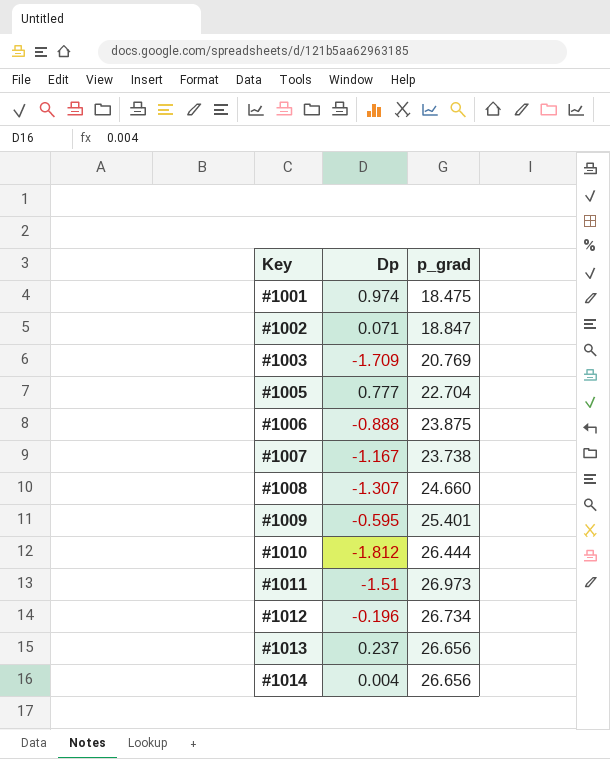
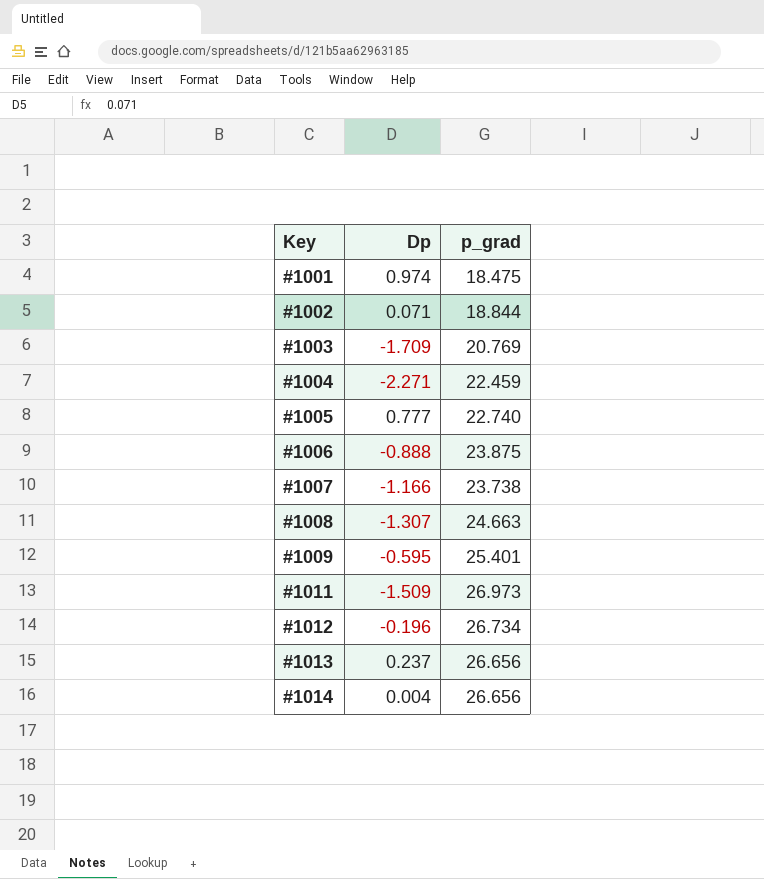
row #1010: -1.812 | 26.444 -> none
#1002 | p_grad: 18.847 -> 18.844
row #1004: none -> -2.271 | 22.459
#1005 | p_grad: 22.704 -> 22.740
#1007 | Dp: -1.167 -> -1.166
#1008 | p_grad: 24.660 -> 24.663
#1011 | Dp: -1.51 -> -1.509

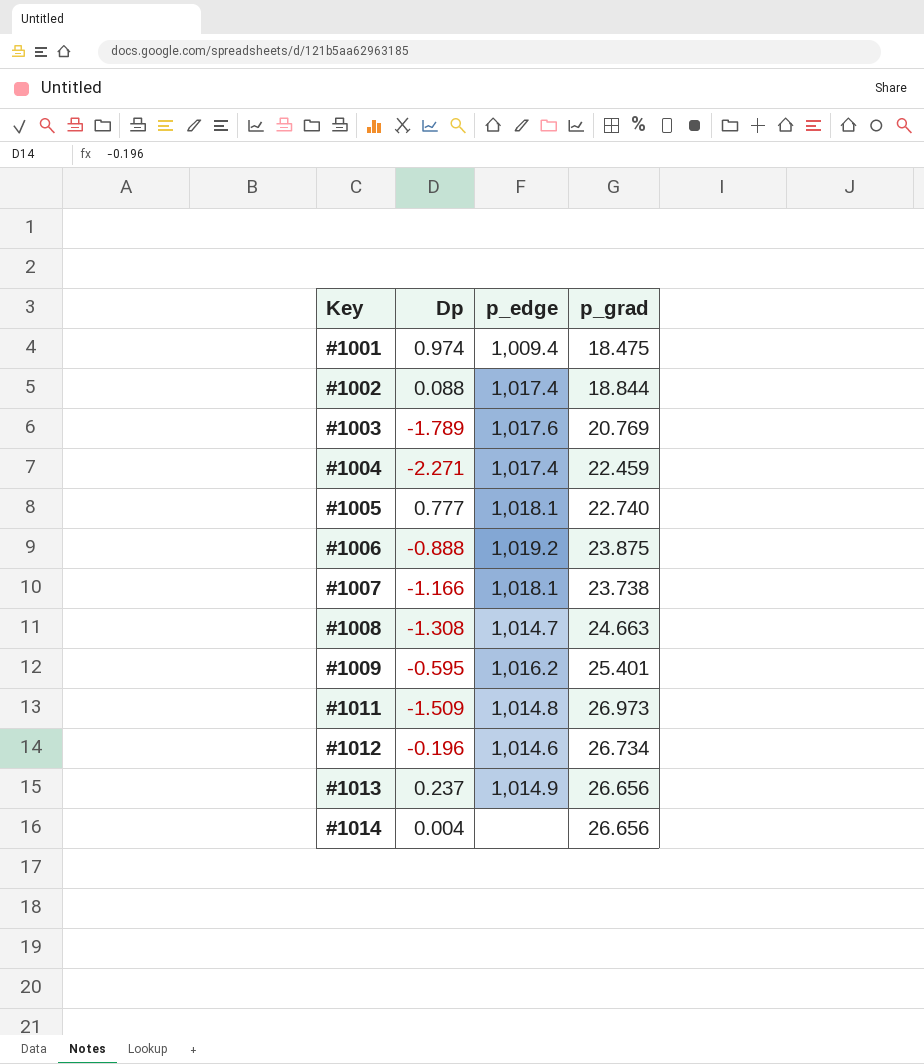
column p_edge | position: none -> 3
#1002 | Dp: 0.071 -> 0.088
#1003 | Dp: -1.709 -> -1.789
#1008 | Dp: -1.307 -> -1.308

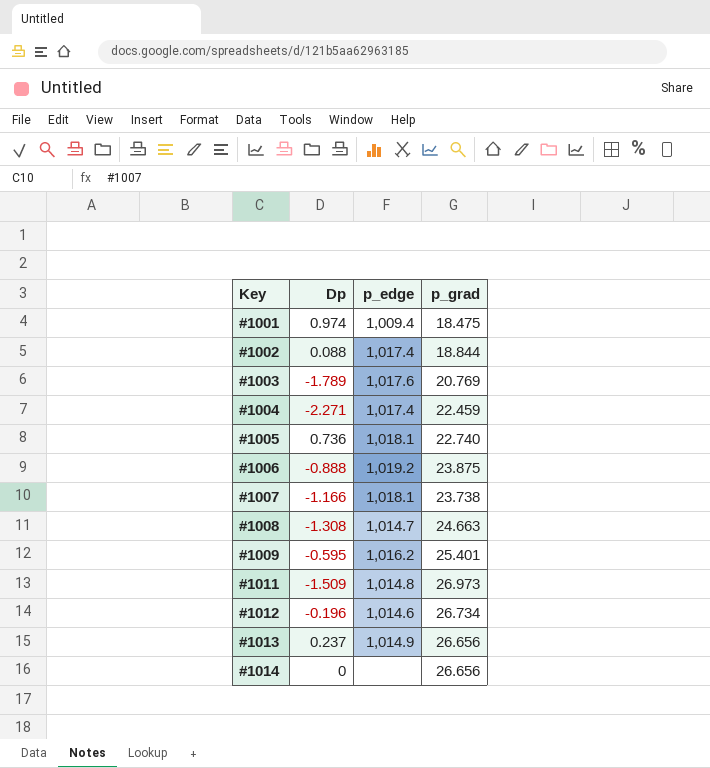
#1005 | Dp: 0.777 -> 0.736
#1014 | Dp: 0.004 -> 0

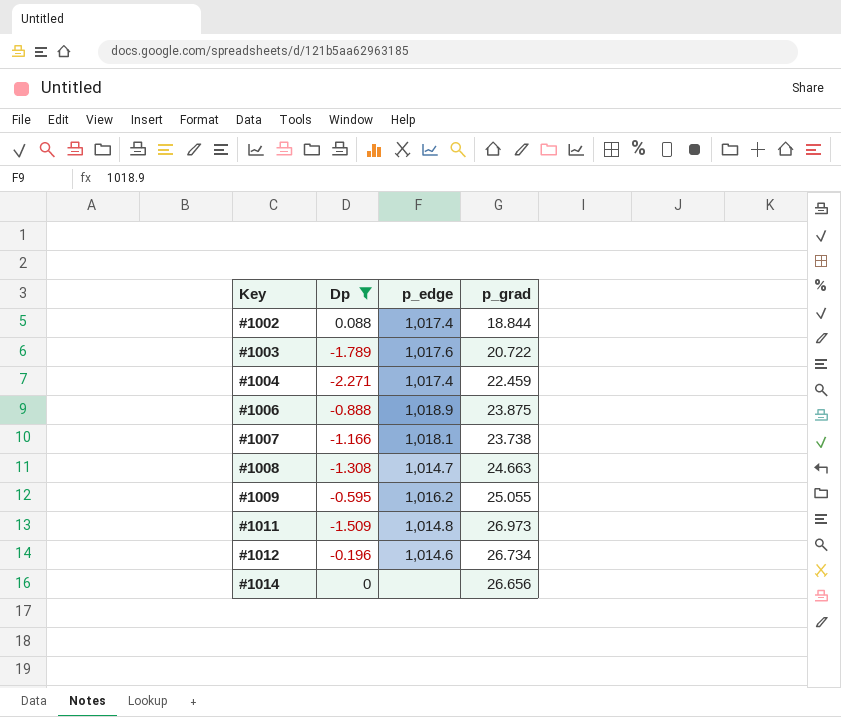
filter: none -> Dp <= 0.088
#1003 | p_grad: 20.769 -> 20.722
#1006 | p_edge: 1,019.2 -> 1,018.9
#1009 | p_grad: 25.401 -> 25.055

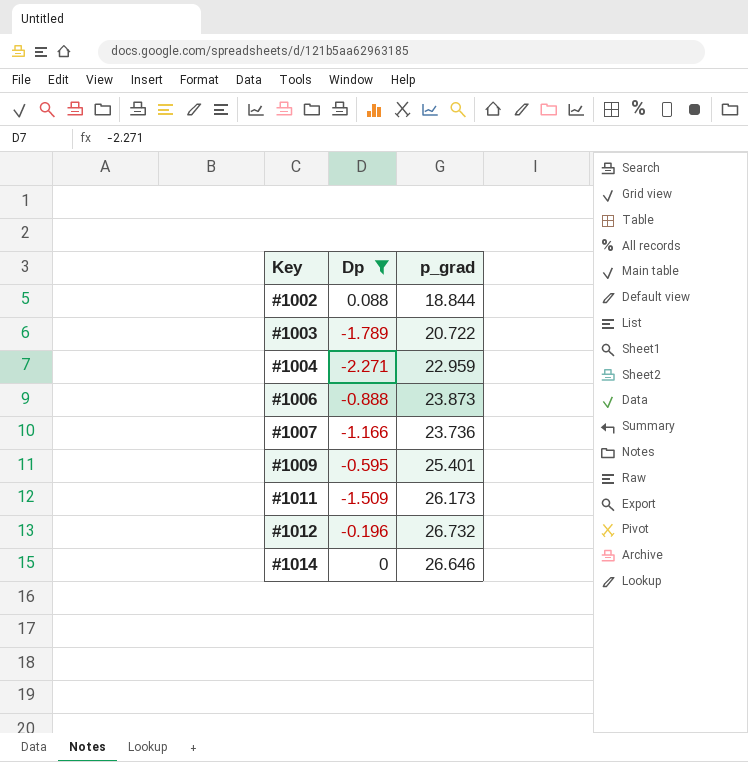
column p_edge | position: 3 -> none
row #1008: -1.308 | 1,014.7 | 24.663 -> none
#1004 | p_grad: 22.459 -> 22.959
#1006 | p_grad: 23.875 -> 23.873
#1007 | p_grad: 23.738 -> 23.736
#1009 | p_grad: 25.055 -> 25.401
#1011 | p_grad: 26.973 -> 26.173
#1012 | p_grad: 26.734 -> 26.732
#1014 | p_grad: 26.656 -> 26.646

